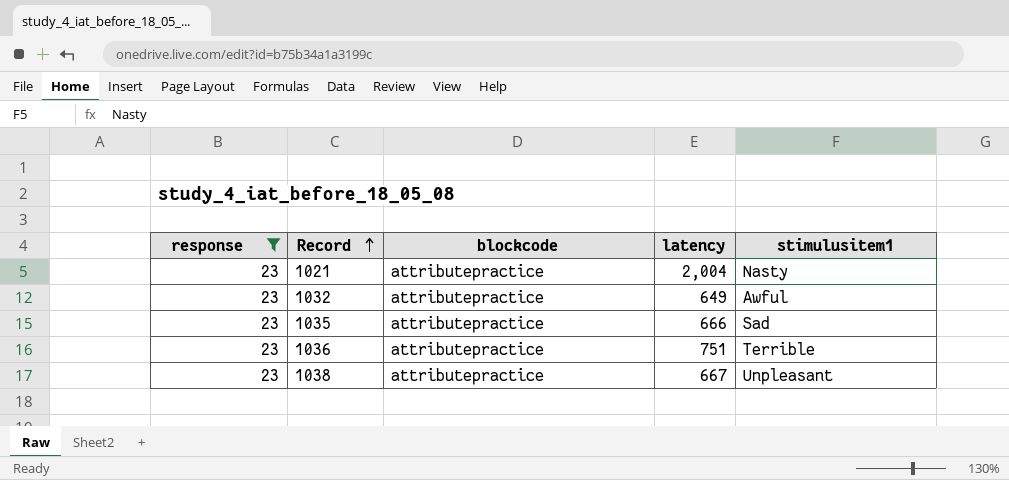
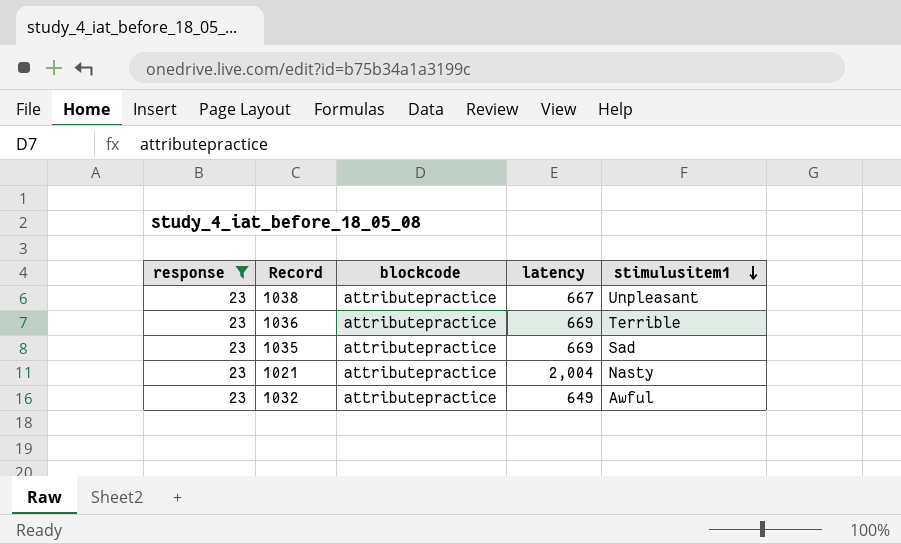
row order: Record ascending -> stimulusitem1 descending
1036 | latency: 751 -> 669
1035 | latency: 666 -> 669

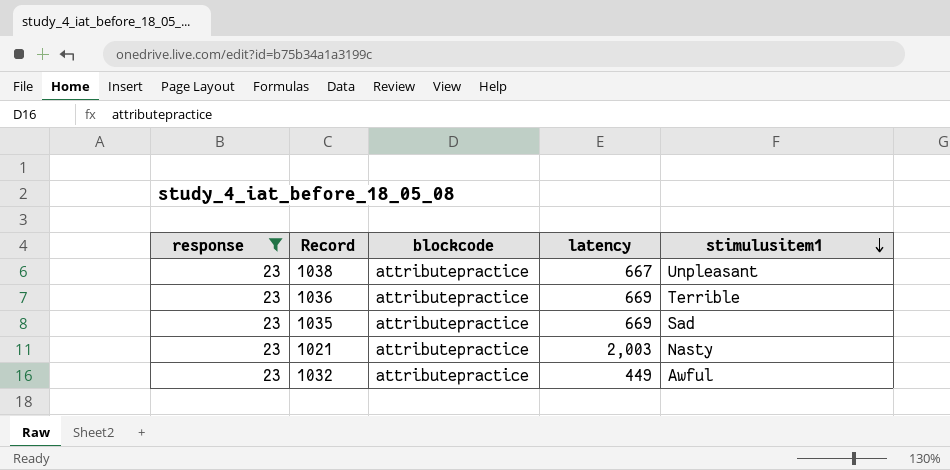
1021 | latency: 2,004 -> 2,003
1032 | latency: 649 -> 449

